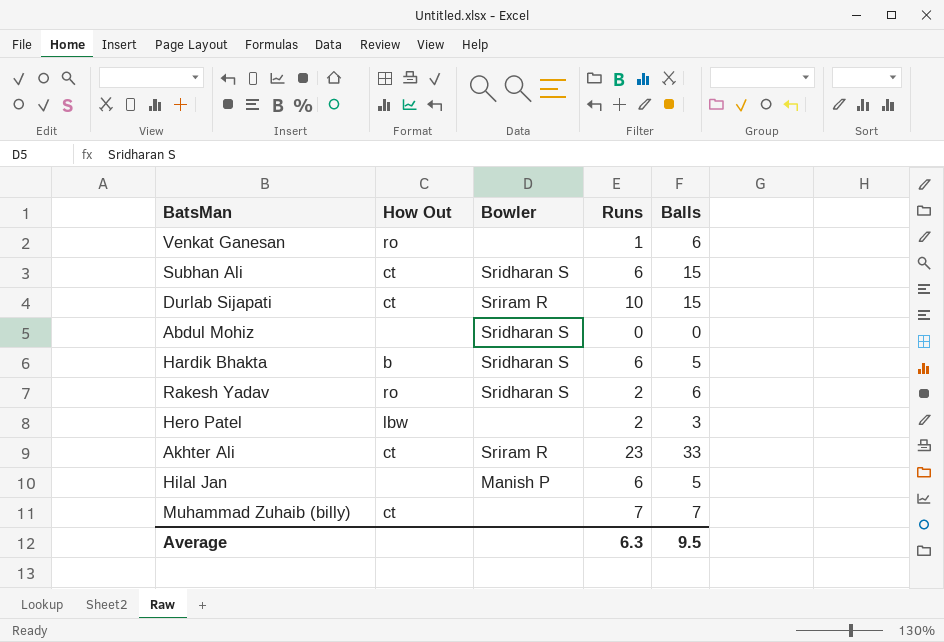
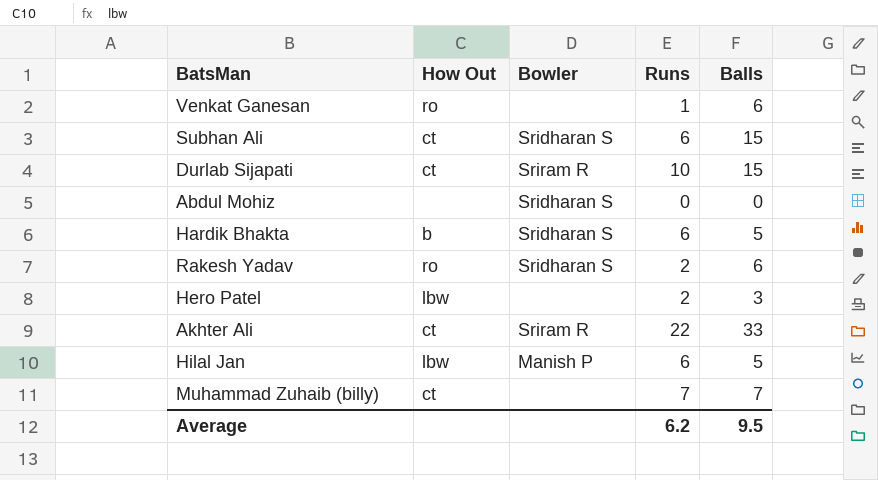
Akhter Ali | Runs: 23 -> 22
Hilal Jan | How Out: none -> lbw
Average | Runs: 6.3 -> 6.2

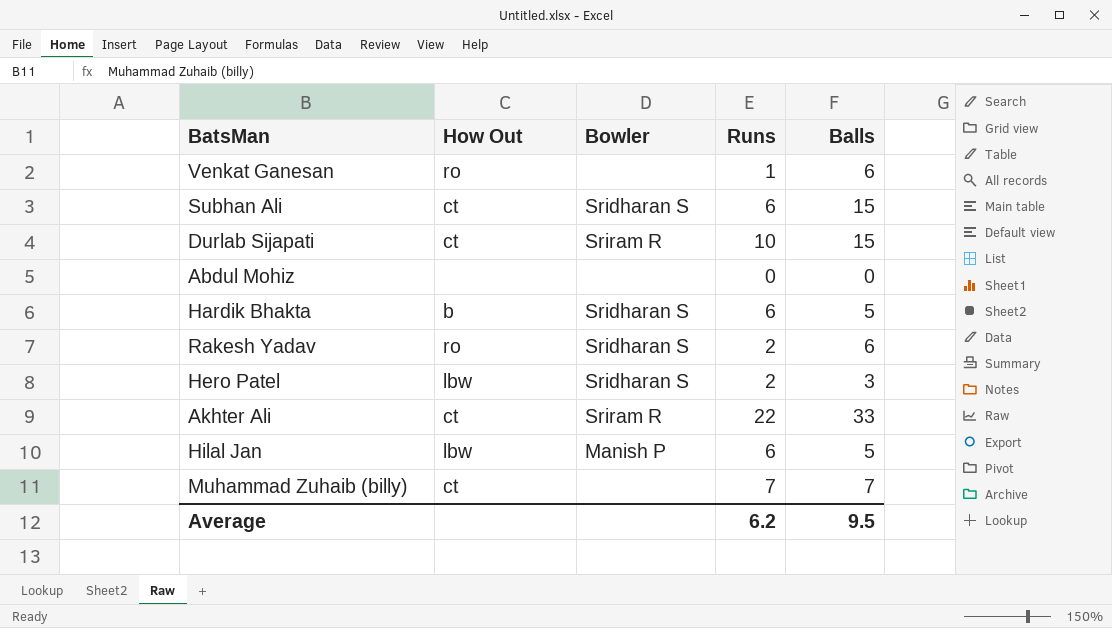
Abdul Mohiz | Bowler: Sridharan S -> none
Hero Patel | Bowler: none -> Sridharan S

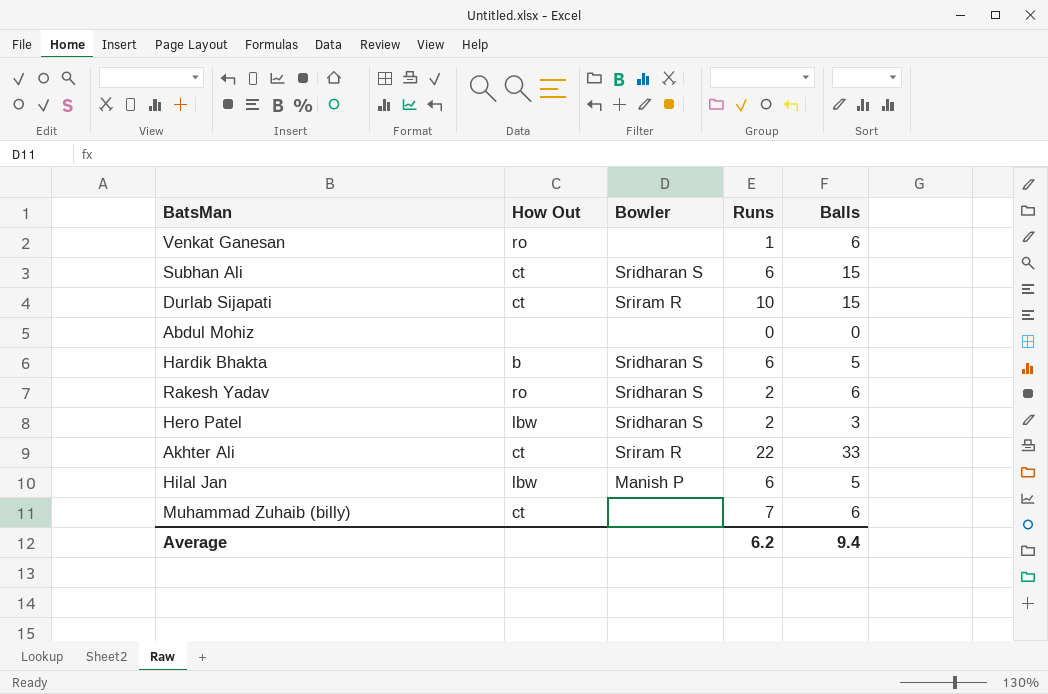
Muhammad Zuhaib (billy) | Balls: 7 -> 6
Average | Balls: 9.5 -> 9.4

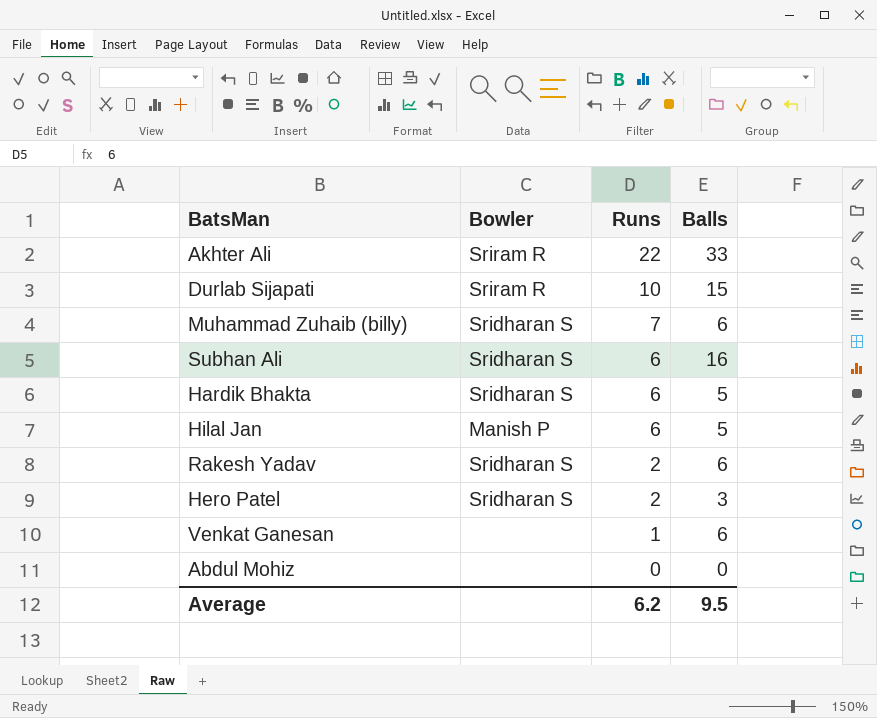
row order: none -> Runs descending
column How Out | position: 2 -> none
Muhammad Zuhaib (billy) | Bowler: none -> Sridharan S
Subhan Ali | Balls: 15 -> 16
Average | Balls: 9.4 -> 9.5

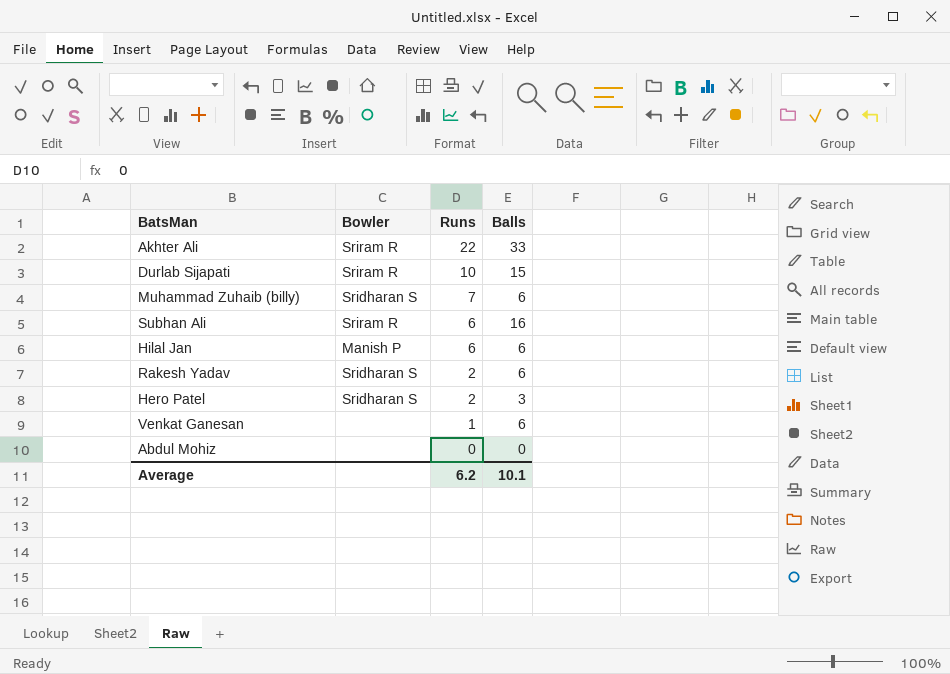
row Hardik Bhakta: Sridharan S | 6 | 5 -> none
Subhan Ali | Bowler: Sridharan S -> Sriram R
Hilal Jan | Balls: 5 -> 6
Average | Balls: 9.5 -> 10.1

